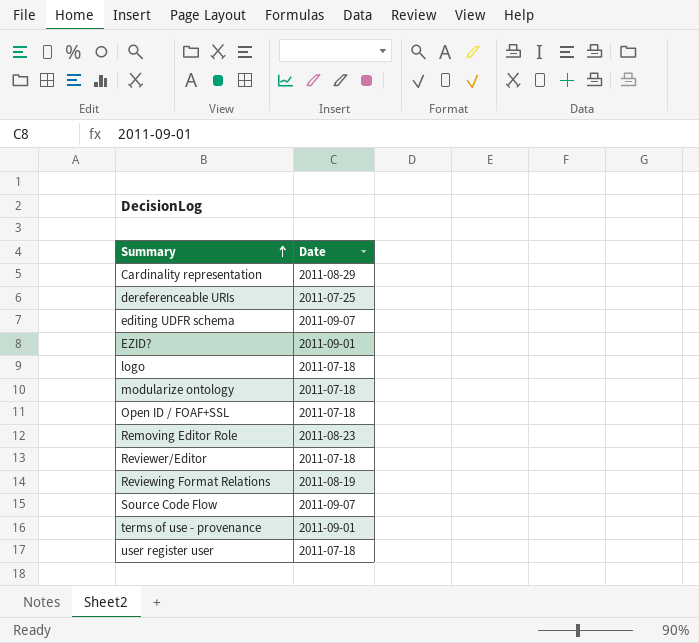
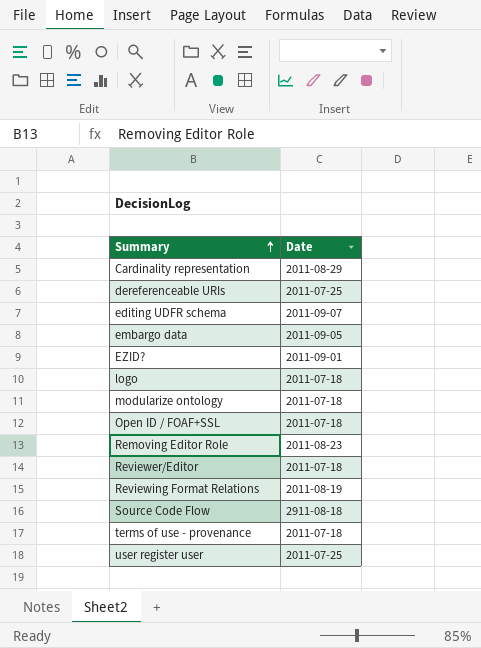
row embargo data: none -> 2011-09-05
Source Code Flow | Date: 2011-09-07 -> 2911-08-18
terms of use - provenance | Date: 2011-09-01 -> 2011-07-18
user register user | Date: 2011-07-18 -> 2011-07-25

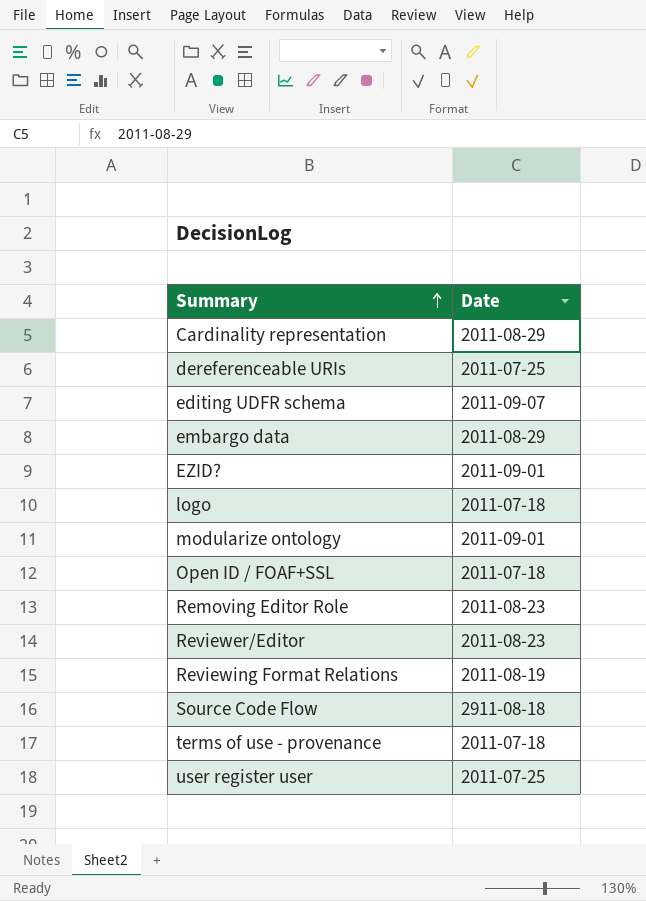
embargo data | Date: 2011-09-05 -> 2011-08-29
modularize ontology | Date: 2011-07-18 -> 2011-09-01
Reviewer/Editor | Date: 2011-07-18 -> 2011-08-23

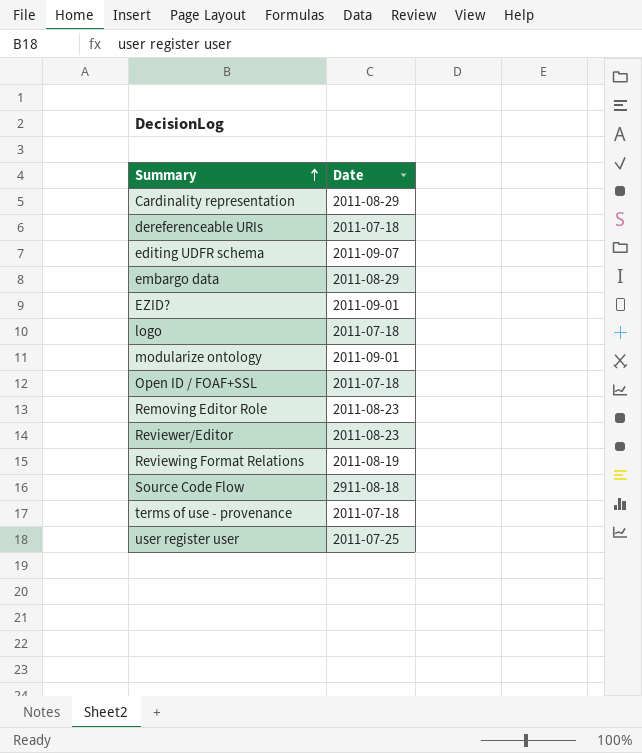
dereferenceable URIs | Date: 2011-07-25 -> 2011-07-18

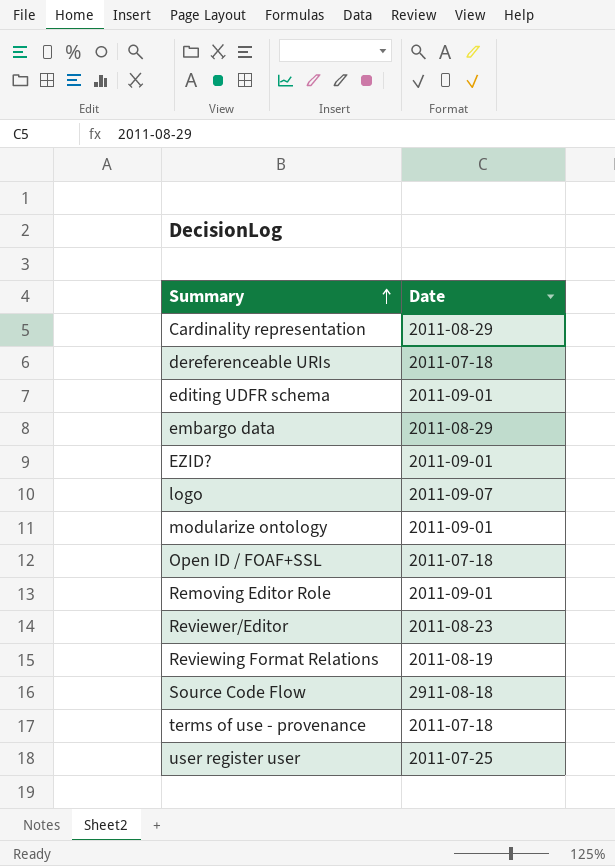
editing UDFR schema | Date: 2011-09-07 -> 2011-09-01
logo | Date: 2011-07-18 -> 2011-09-07
Removing Editor Role | Date: 2011-08-23 -> 2011-09-01

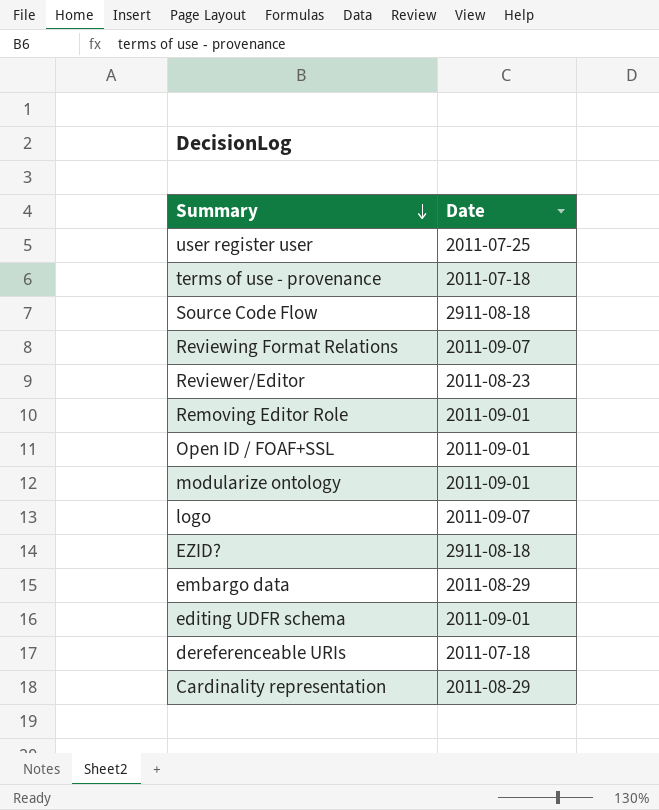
row order: Summary ascending -> Summary descending
Reviewing Format Relations | Date: 2011-08-19 -> 2011-09-07
Open ID / FOAF+SSL | Date: 2011-07-18 -> 2011-09-01
EZID? | Date: 2011-09-01 -> 2911-08-18

